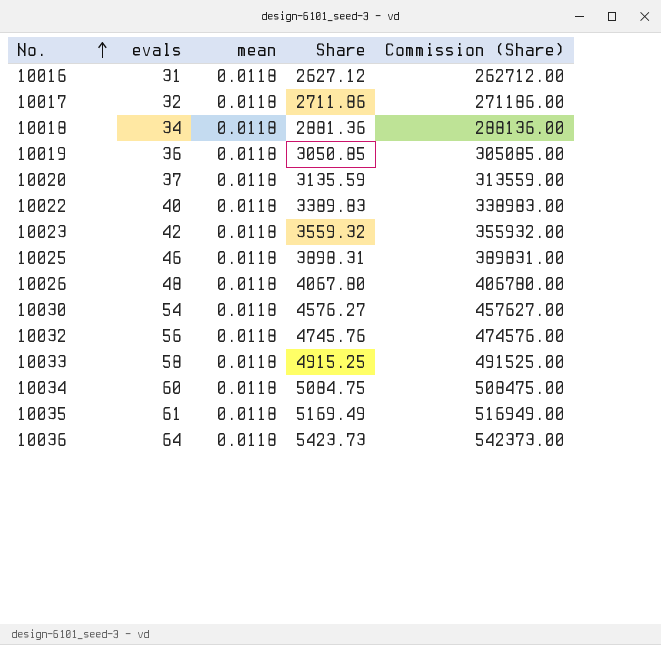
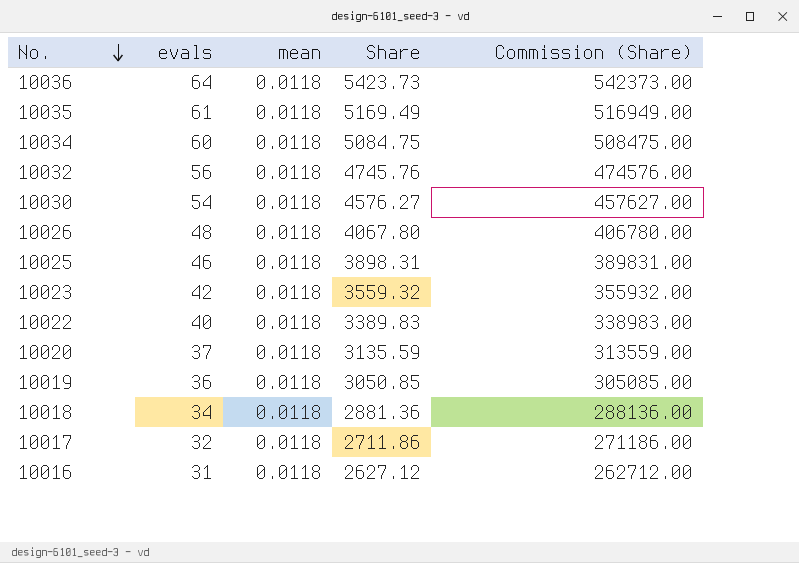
row order: No. ascending -> No. descending
row 10033: 58 | 0.0118 | 4915.25 | 491525.00 -> none

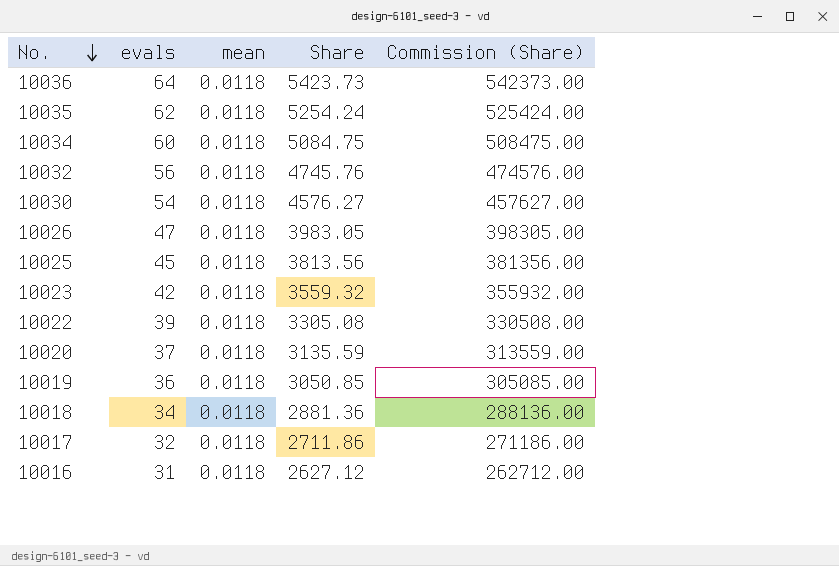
10035 | evals: 61 -> 62
10035 | Share: 5169.49 -> 5254.24
10035 | Commission (Share): 516949.00 -> 525424.00
10026 | evals: 48 -> 47
10026 | Share: 4067.80 -> 3983.05
10026 | Commission (Share): 406780.00 -> 398305.00
10025 | evals: 46 -> 45
10025 | Share: 3898.31 -> 3813.56
10025 | Commission (Share): 389831.00 -> 381356.00
10022 | evals: 40 -> 39
10022 | Share: 3389.83 -> 3305.08
10022 | Commission (Share): 338983.00 -> 330508.00

